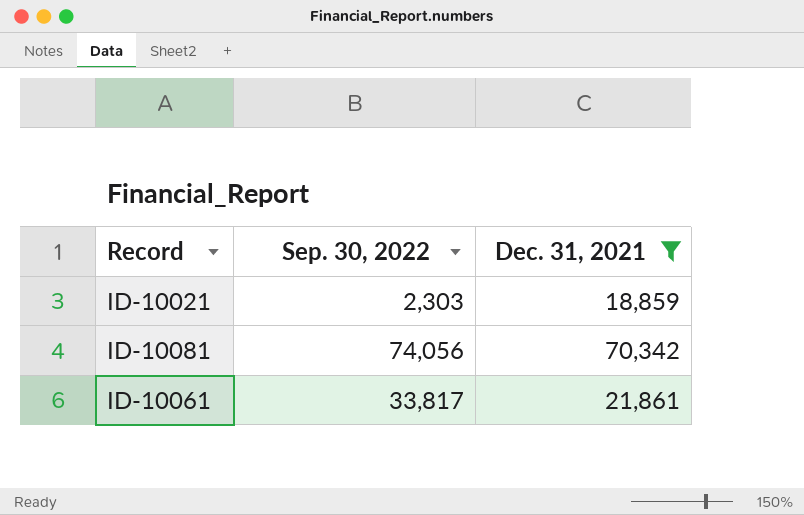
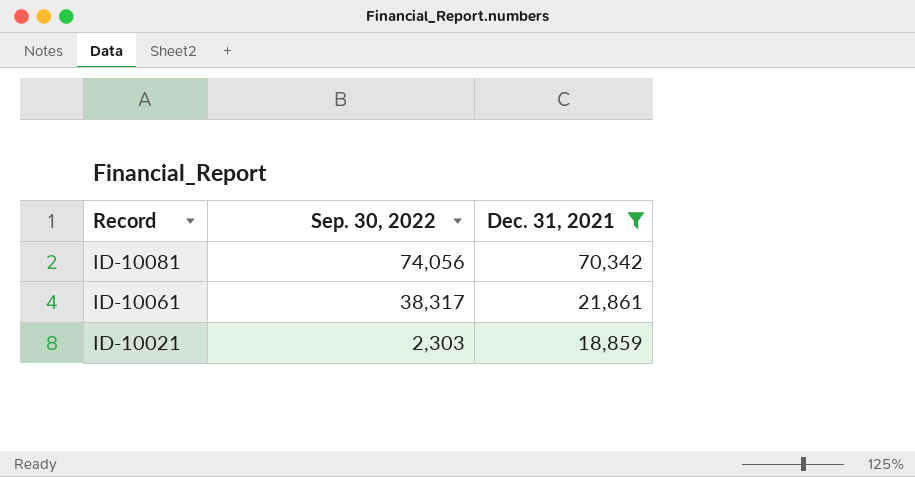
row order: none -> Record descending
ID-10061 | Sep. 30, 2022: 33,817 -> 38,317

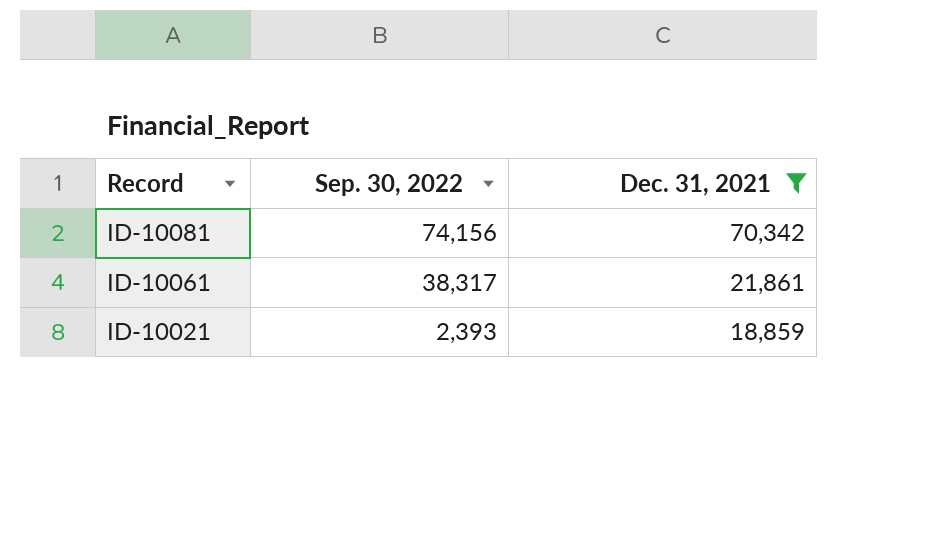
ID-10081 | Sep. 30, 2022: 74,056 -> 74,156
ID-10021 | Sep. 30, 2022: 2,303 -> 2,393

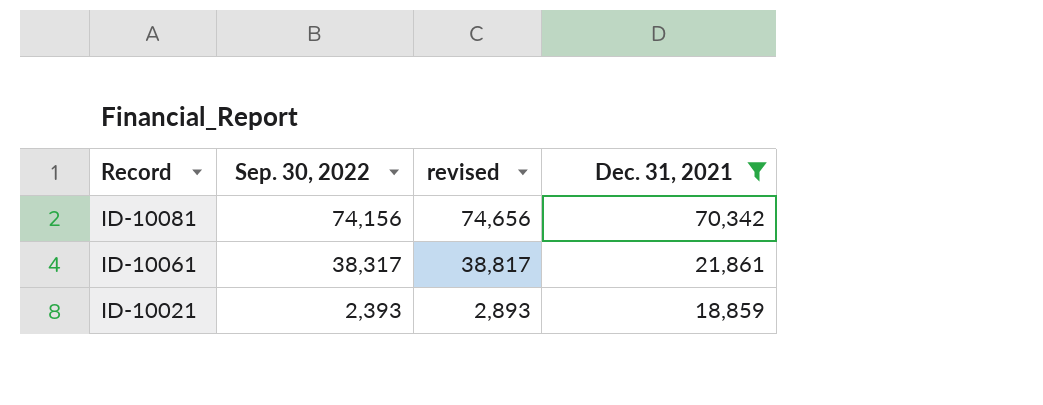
column revised | formula: none -> [Sep. 30, 2022] + 500

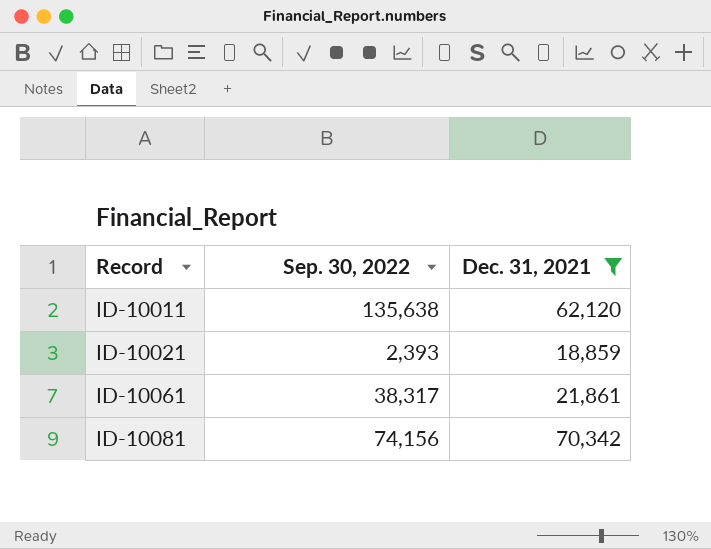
row order: Record descending -> Record ascending
column revised | formula: [Sep. 30, 2022] + 500 -> none
row ID-10011: none -> 135,638 | 62,120

